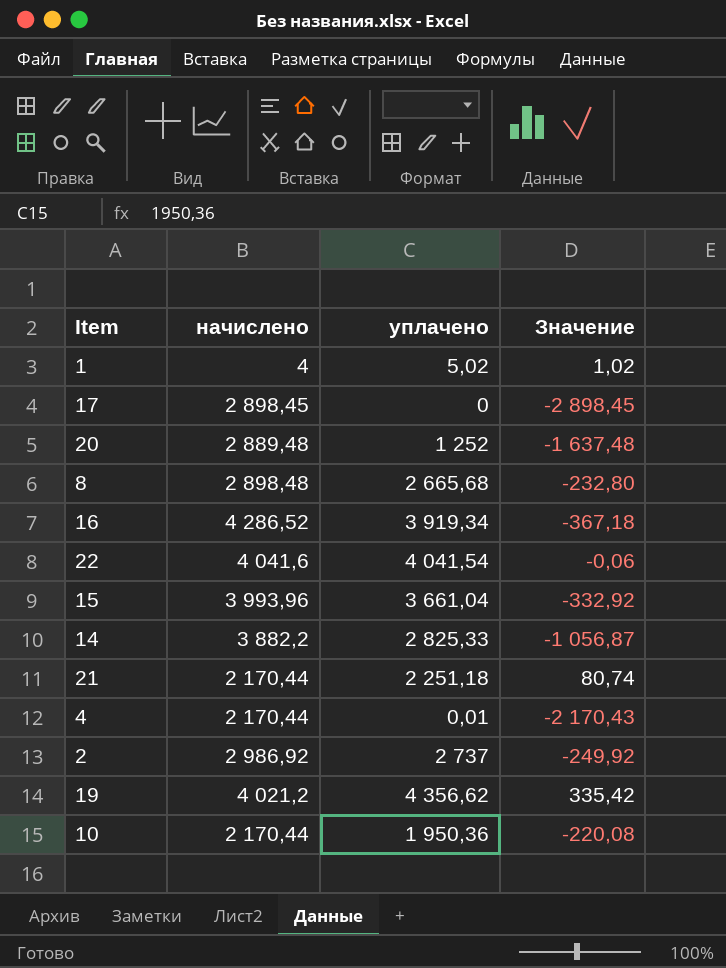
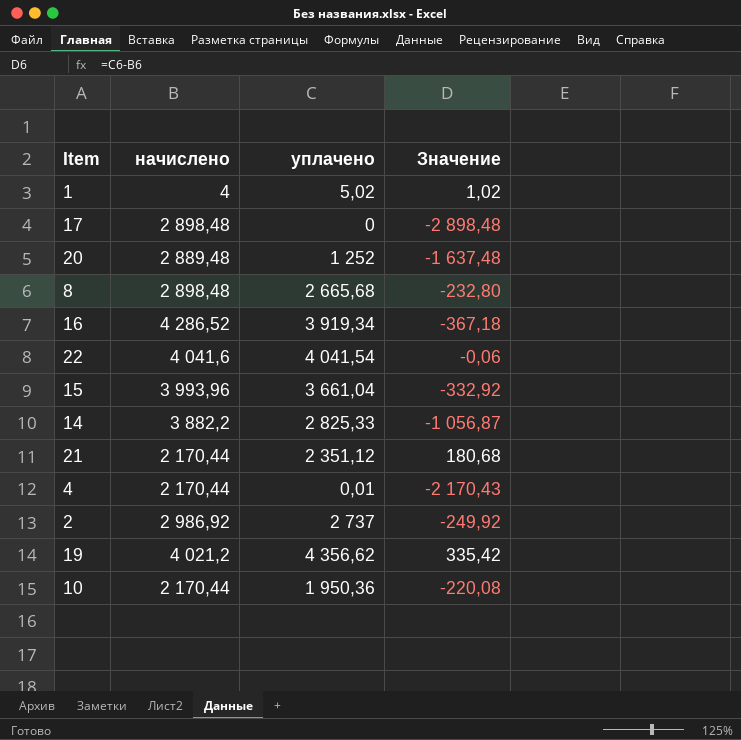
17 | начислено: 2 898,45 -> 2 898,48
17 | Значение: -2 898,45 -> -2 898,48
21 | уплачено: 2 251,18 -> 2 351,12
21 | Значение: 80,74 -> 180,68

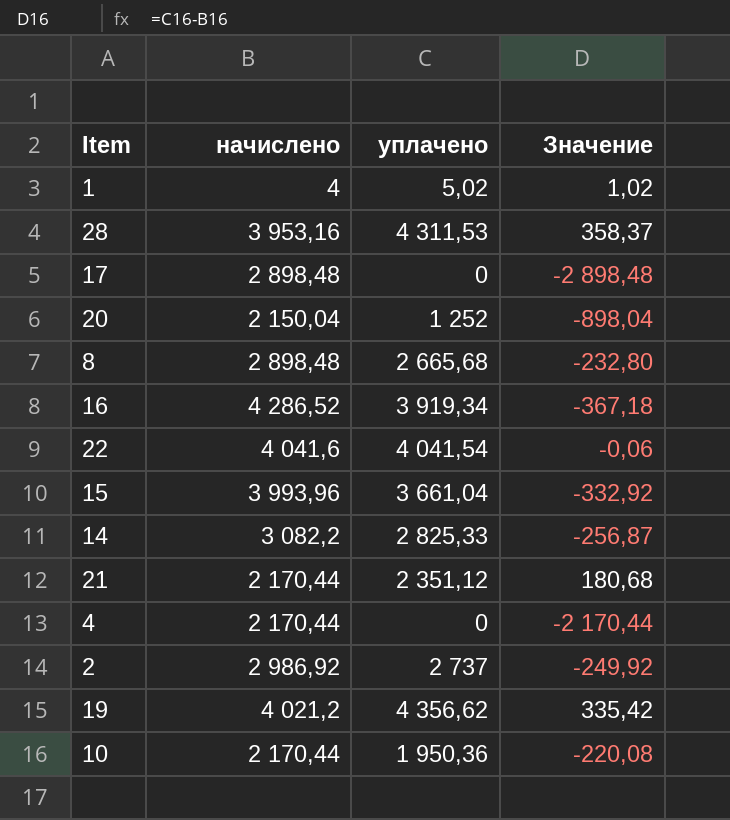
row 28: none -> 3 953,16 | 4 311,53 | 358,37
20 | начислено: 2 889,48 -> 2 150,04
20 | Значение: -1 637,48 -> -898,04
14 | начислено: 3 882,2 -> 3 082,2
14 | Значение: -1 056,87 -> -256,87
4 | уплачено: 0,01 -> 0
4 | Значение: -2 170,43 -> -2 170,44

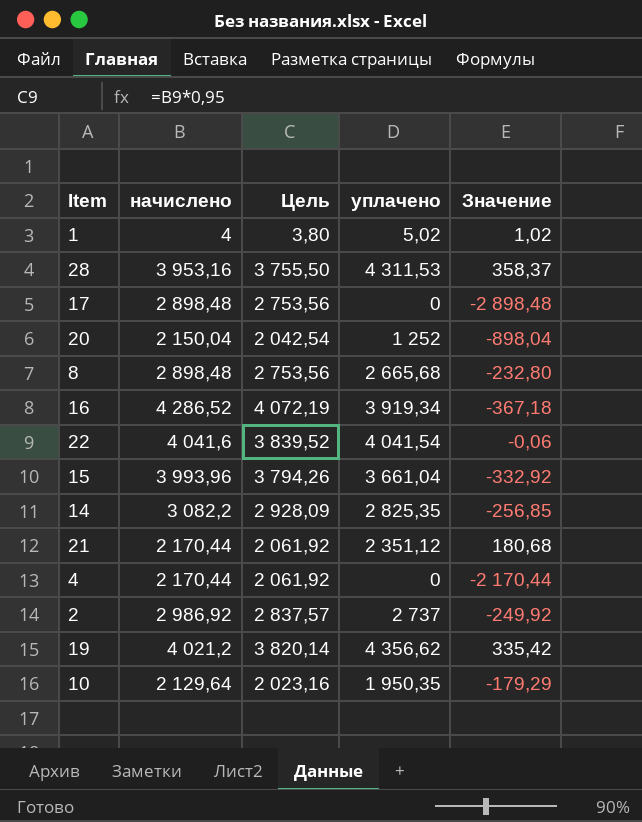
column Цель | formula: none -> [начислено] * 0,95
14 | уплачено: 2 825,33 -> 2 825,35
14 | Значение: -256,87 -> -256,85
10 | начислено: 2 170,44 -> 2 129,64
10 | уплачено: 1 950,36 -> 1 950,35
10 | Значение: -220,08 -> -179,29

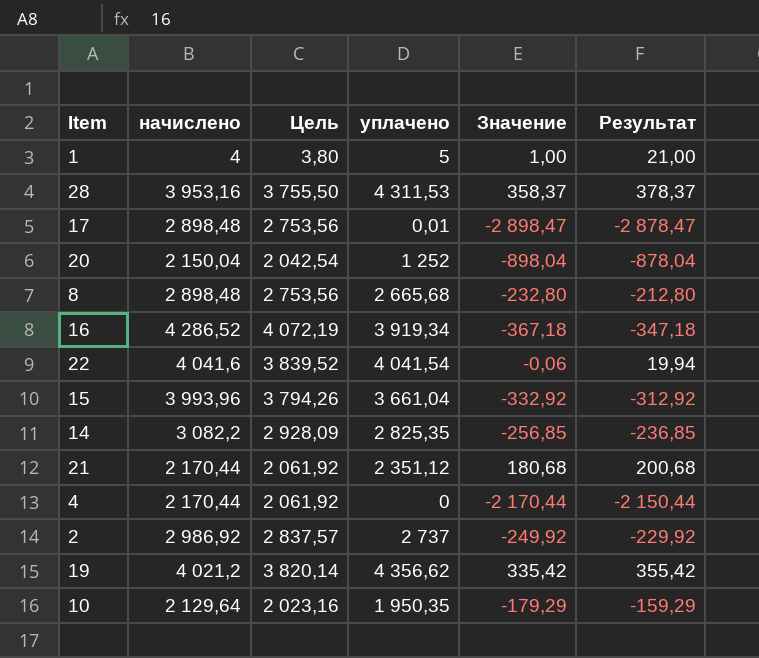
column Результат | formula: none -> [Значение] + 20
1 | уплачено: 5,02 -> 5
1 | Значение: 1,02 -> 1,00
17 | уплачено: 0 -> 0,01
17 | Значение: -2 898,48 -> -2 898,47

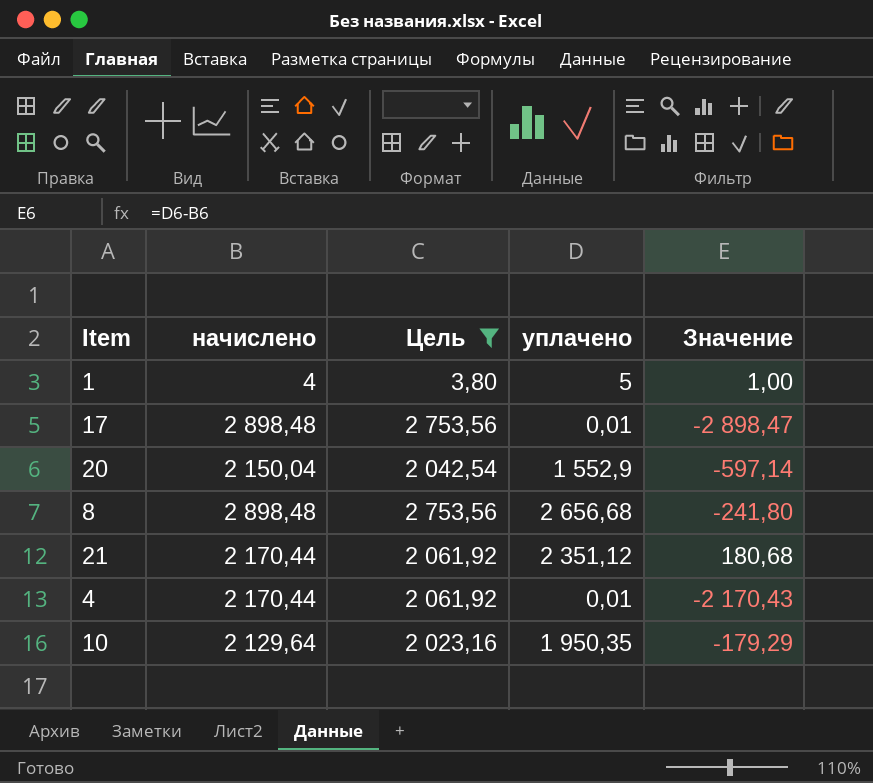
filter: none -> Цель <= 2 753,56
column Результат | formula: [Значение] + 20 -> none
20 | уплачено: 1 252 -> 1 552,9
20 | Значение: -898,04 -> -597,14
8 | уплачено: 2 665,68 -> 2 656,68
8 | Значение: -232,80 -> -241,80
4 | уплачено: 0 -> 0,01
4 | Значение: -2 170,44 -> -2 170,43

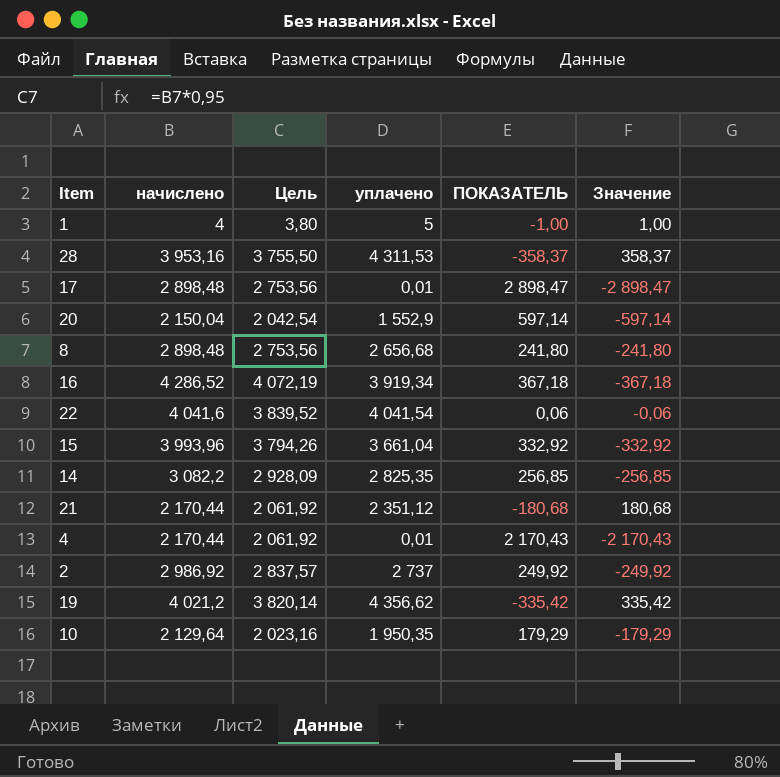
filter: Цель <= 2 753,56 -> none
column ПОКАЗАТЕЛЬ | formula: none -> [начислено] - [уплачено]

